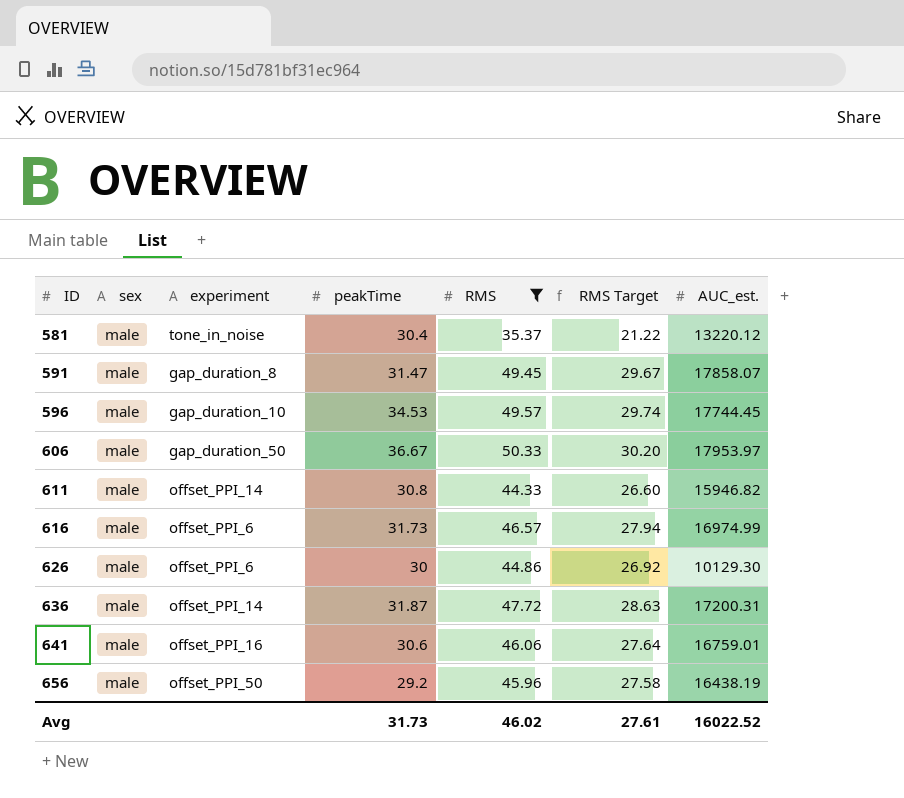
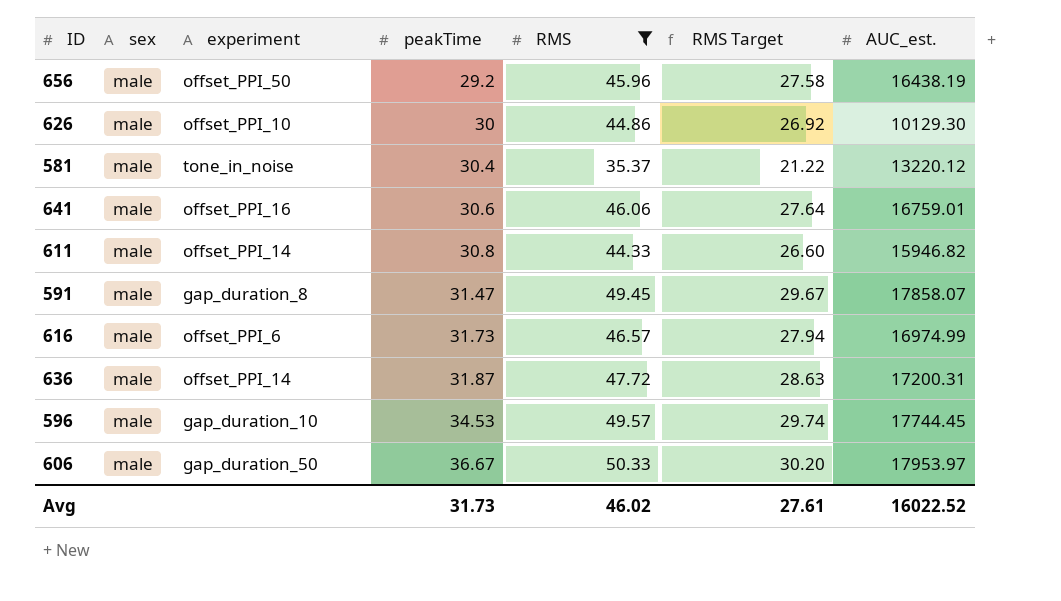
row order: ID ascending -> peakTime ascending
626 | experiment: offset_PPI_6 -> offset_PPI_10

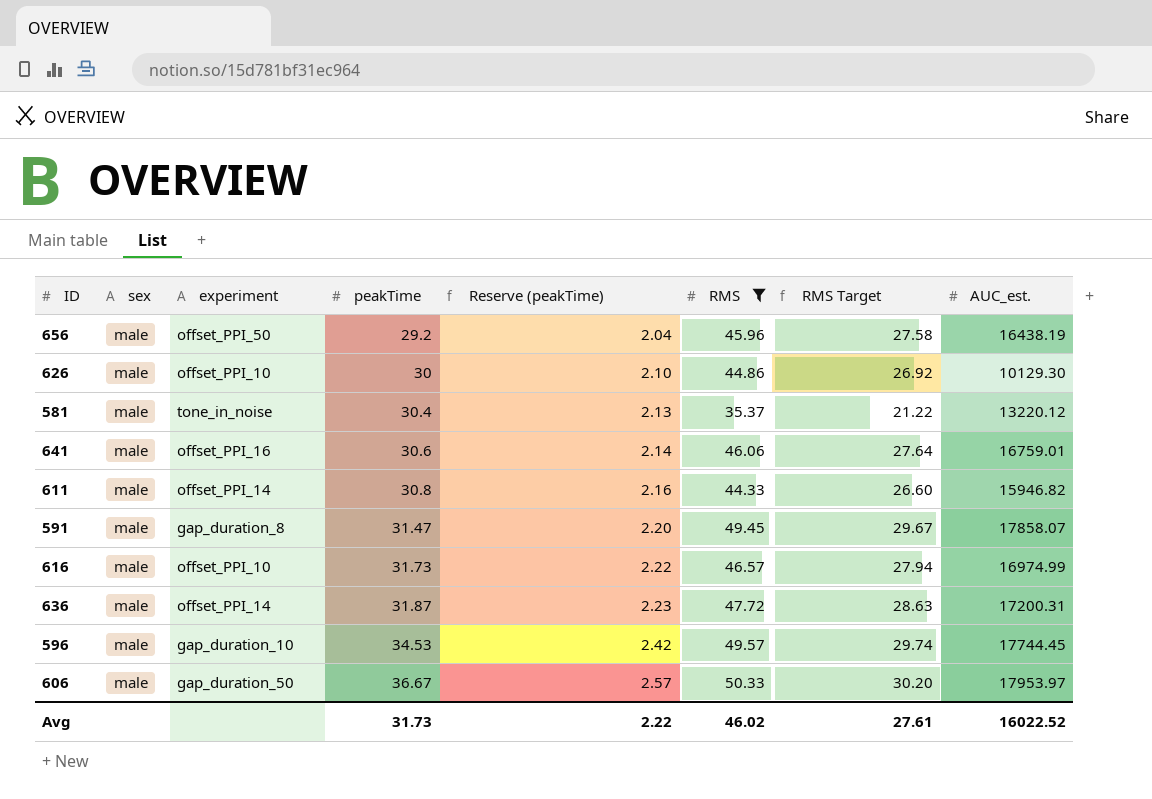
column Reserve (peakTime) | formula: none -> [peakTime] * 0.07
616 | experiment: offset_PPI_6 -> offset_PPI_10

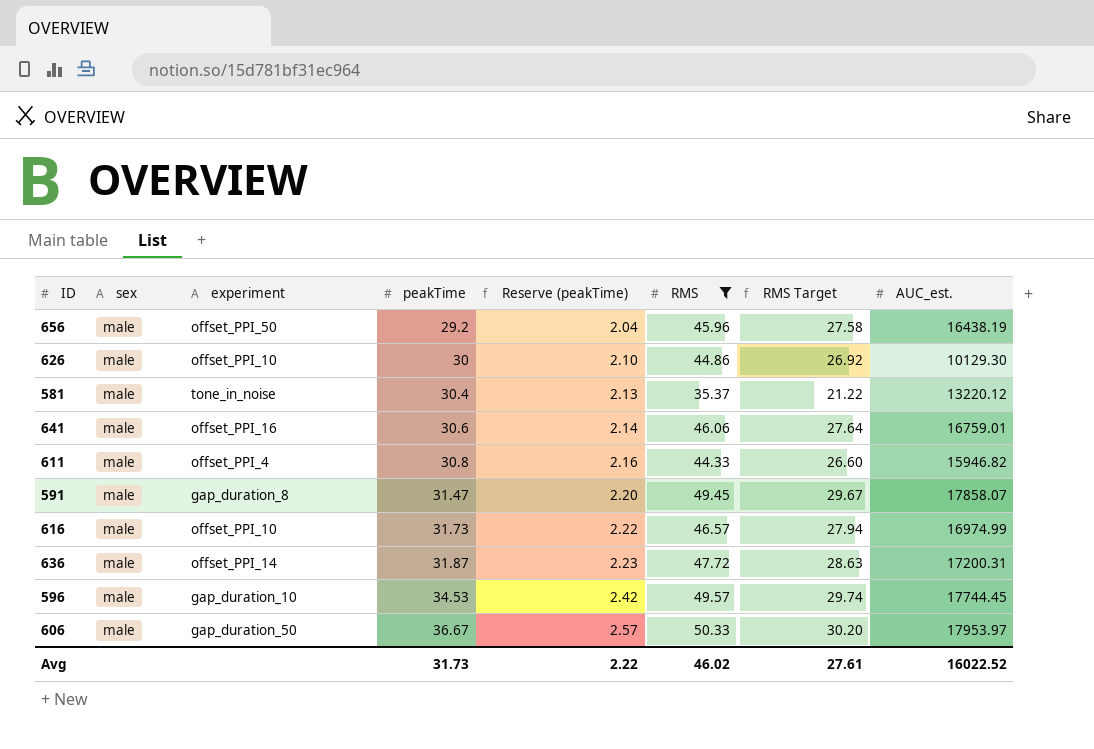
611 | experiment: offset_PPI_14 -> offset_PPI_4

